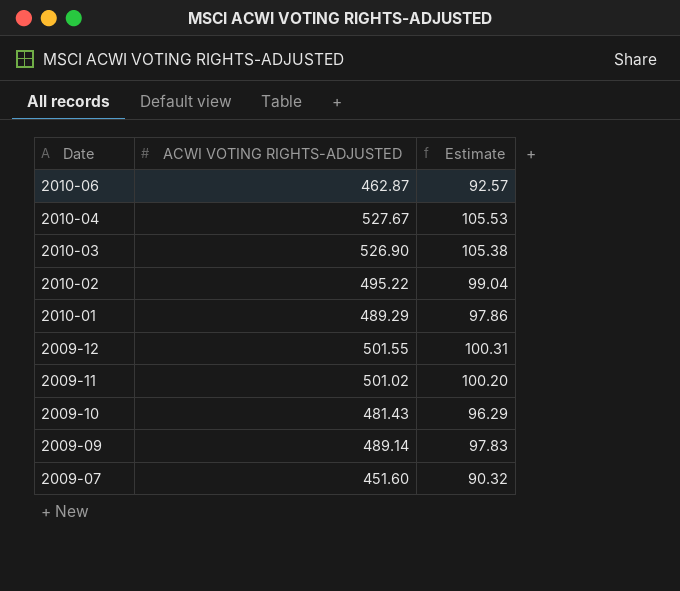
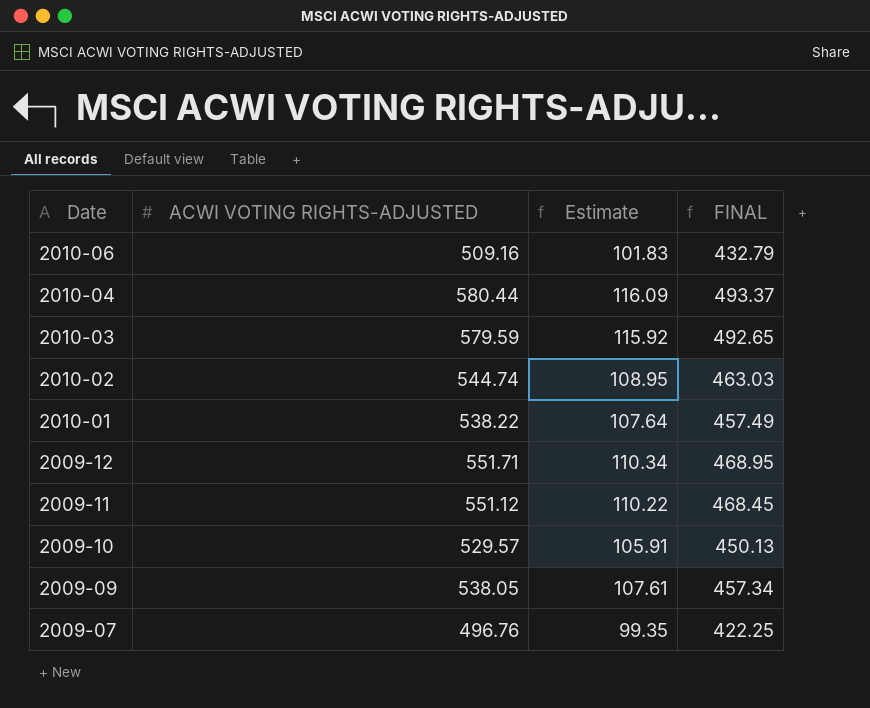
column FINAL | formula: none -> [ACWI VOTING RIGHTS-ADJUSTED] * 0.85
2010-06 | ACWI VOTING RIGHTS-ADJUSTED: 462.87 -> 509.16
2010-06 | Estimate: 92.57 -> 101.83
2010-04 | ACWI VOTING RIGHTS-ADJUSTED: 527.67 -> 580.44
2010-04 | Estimate: 105.53 -> 116.09
2010-03 | ACWI VOTING RIGHTS-ADJUSTED: 526.90 -> 579.59
2010-03 | Estimate: 105.38 -> 115.92
2010-02 | ACWI VOTING RIGHTS-ADJUSTED: 495.22 -> 544.74
2010-02 | Estimate: 99.04 -> 108.95
2010-01 | ACWI VOTING RIGHTS-ADJUSTED: 489.29 -> 538.22
2010-01 | Estimate: 97.86 -> 107.64
2009-12 | ACWI VOTING RIGHTS-ADJUSTED: 501.55 -> 551.71
2009-12 | Estimate: 100.31 -> 110.34
2009-11 | ACWI VOTING RIGHTS-ADJUSTED: 501.02 -> 551.12
2009-11 | Estimate: 100.20 -> 110.22
2009-10 | ACWI VOTING RIGHTS-ADJUSTED: 481.43 -> 529.57
2009-10 | Estimate: 96.29 -> 105.91
2009-09 | ACWI VOTING RIGHTS-ADJUSTED: 489.14 -> 538.05
2009-09 | Estimate: 97.83 -> 107.61
2009-07 | ACWI VOTING RIGHTS-ADJUSTED: 451.60 -> 496.76
2009-07 | Estimate: 90.32 -> 99.35

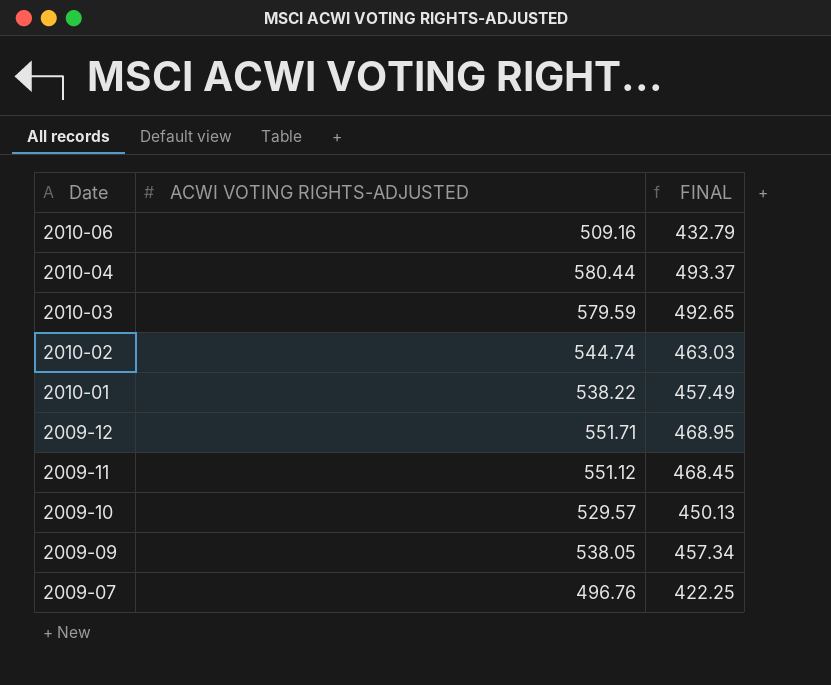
column Estimate | formula: [ACWI VOTING RIGHTS-ADJUSTED] * 0.2 -> none

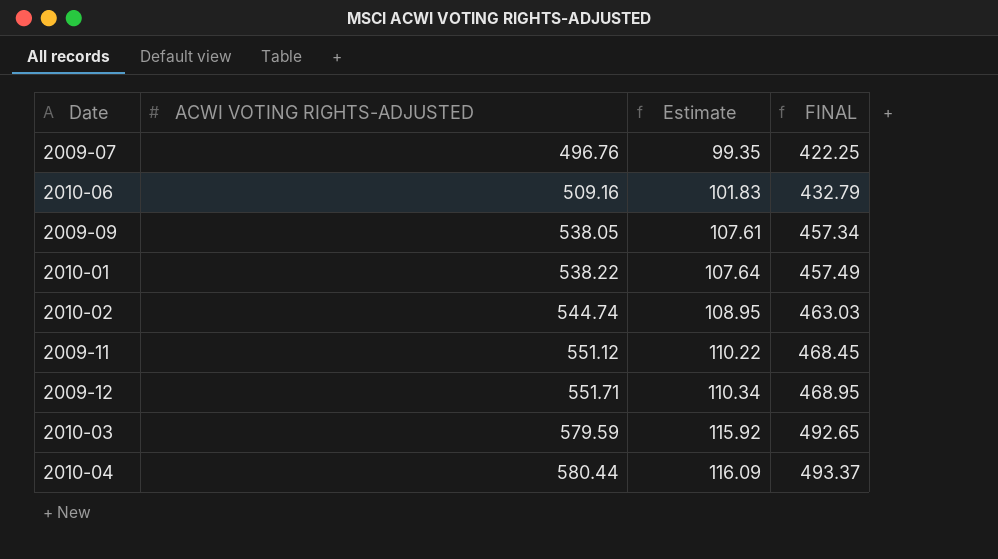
row order: Date descending -> ACWI VOTING RIGHTS-ADJUSTED ascending
column Estimate | formula: none -> [ACWI VOTING RIGHTS-ADJUSTED] * 0.2
row 2009-10: 529.57 | 450.13 -> none

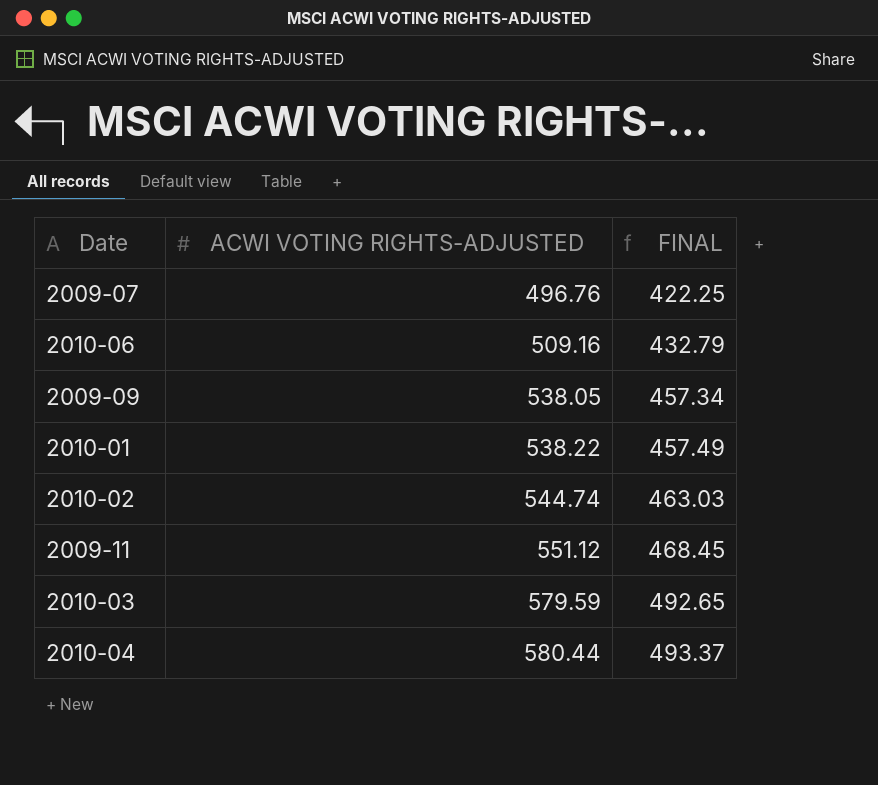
column Estimate | formula: [ACWI VOTING RIGHTS-ADJUSTED] * 0.2 -> none
row 2009-12: 551.71 | 110.34 | 468.95 -> none

